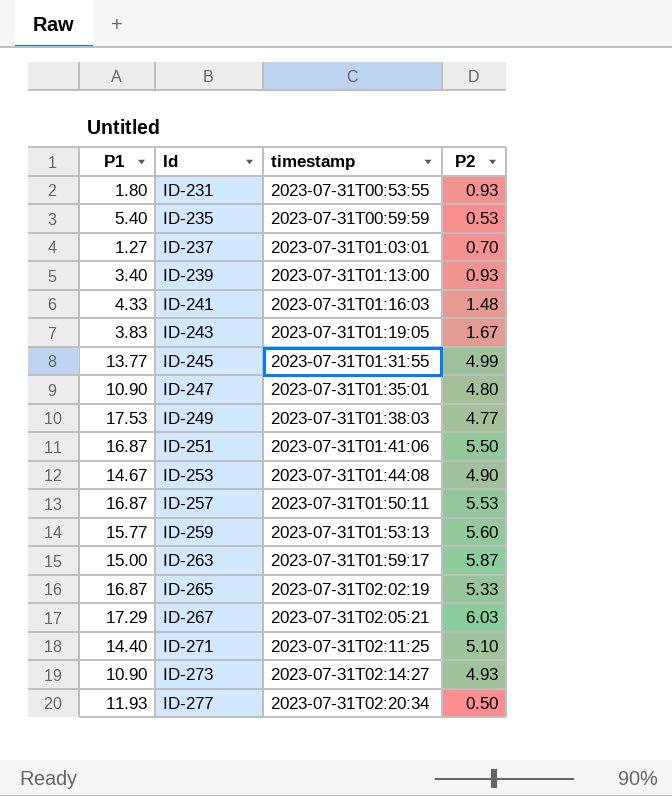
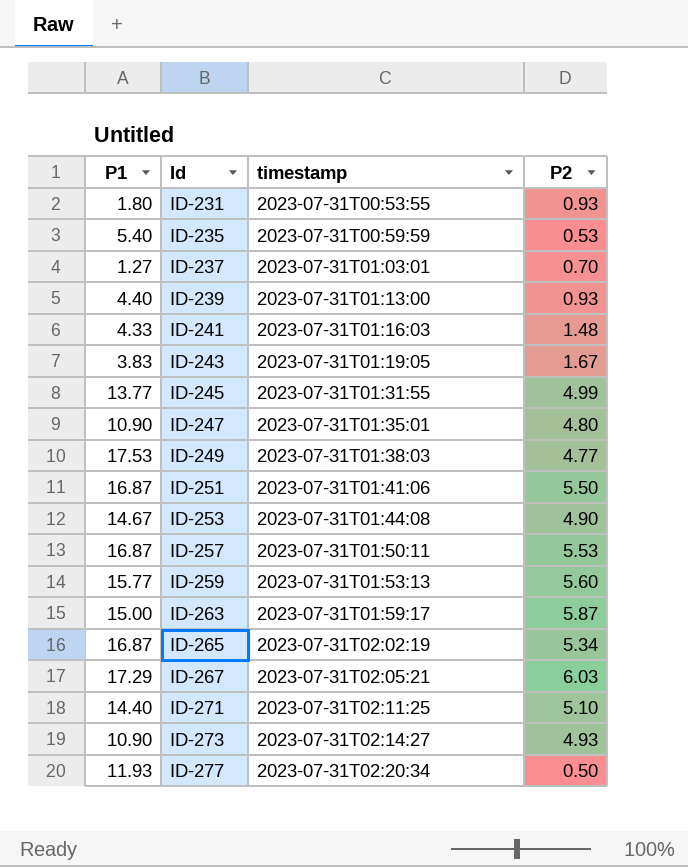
ID-239 | P1: 3.40 -> 4.40
ID-265 | P2: 5.33 -> 5.34

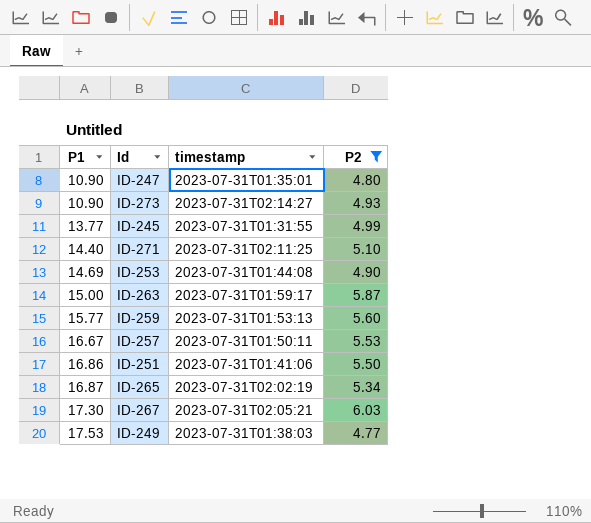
filter: none -> P2 >= 4.77
row order: Id ascending -> P1 ascending
ID-253 | P1: 14.67 -> 14.69
ID-257 | P1: 16.87 -> 16.67
ID-251 | P1: 16.87 -> 16.86
ID-267 | P1: 17.29 -> 17.30

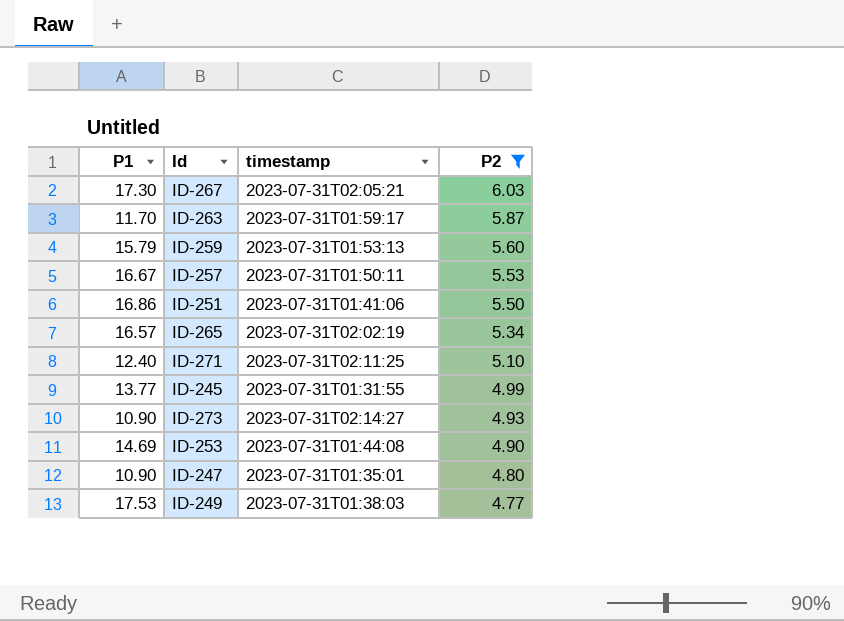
row order: P1 ascending -> P2 descending
ID-263 | P1: 15.00 -> 11.70
ID-259 | P1: 15.77 -> 15.79
ID-265 | P1: 16.87 -> 16.57
ID-271 | P1: 14.40 -> 12.40

